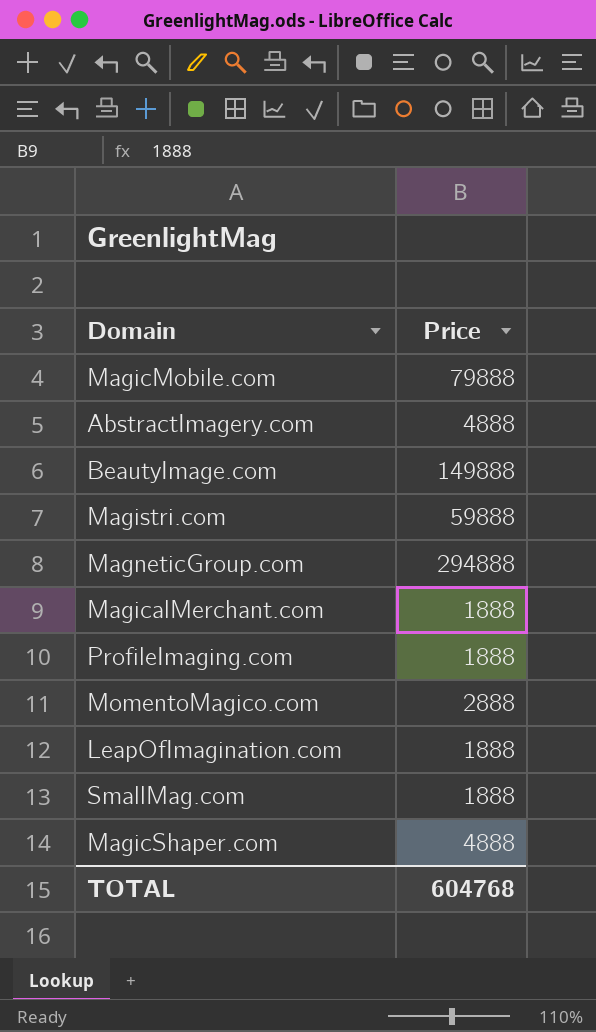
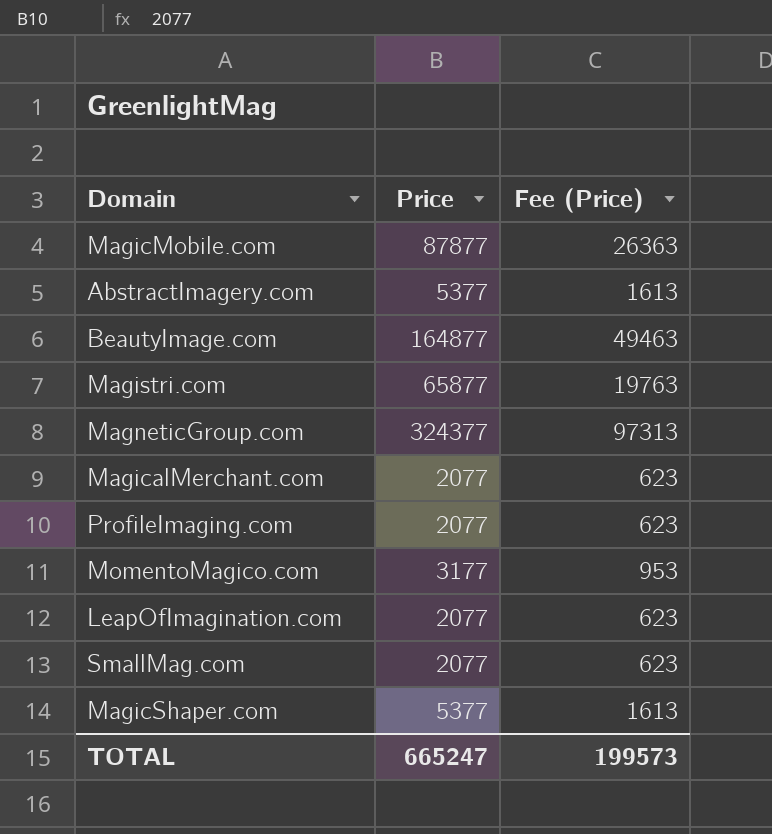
column Fee (Price) | formula: none -> [Price] * 0.3
MagicMobile.com | Price: 79888 -> 87877
AbstractImagery.com | Price: 4888 -> 5377
BeautyImage.com | Price: 149888 -> 164877
Magistri.com | Price: 59888 -> 65877
MagneticGroup.com | Price: 294888 -> 324377
MagicalMerchant.com | Price: 1888 -> 2077
ProfileImaging.com | Price: 1888 -> 2077
MomentoMagico.com | Price: 2888 -> 3177
LeapOfImagination.com | Price: 1888 -> 2077
SmallMag.com | Price: 1888 -> 2077
MagicShaper.com | Price: 4888 -> 5377
TOTAL | Price: 604768 -> 665247

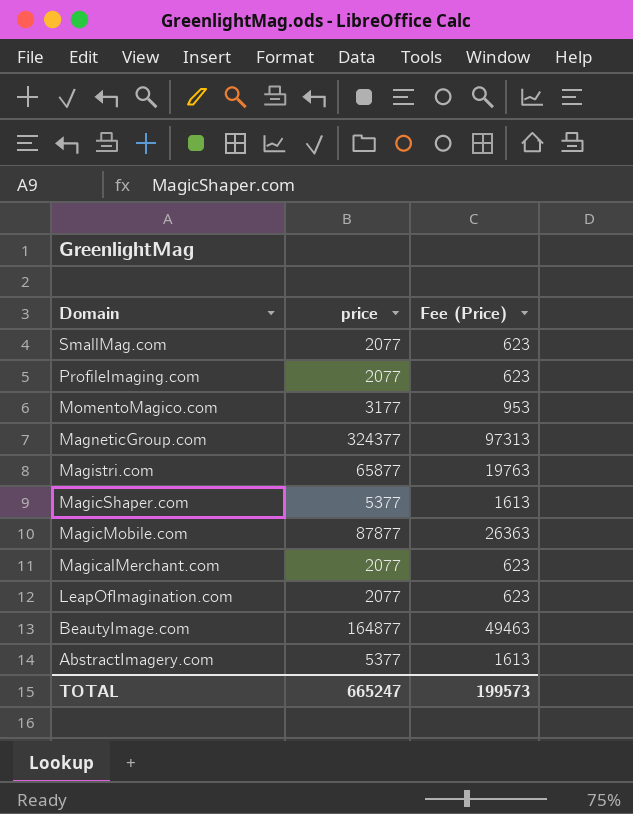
row order: none -> Domain descending
column name: Price -> price

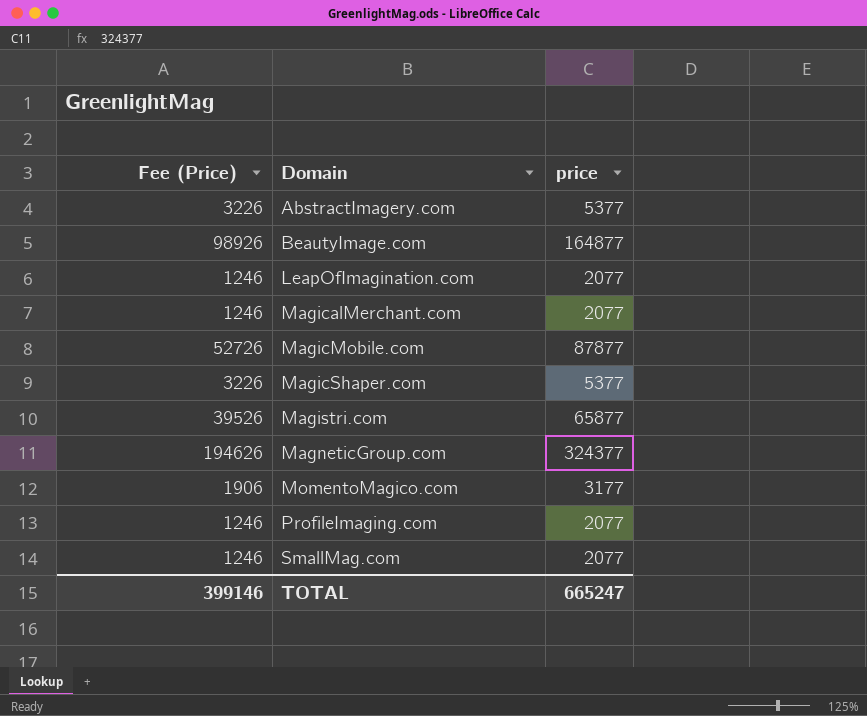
row order: Domain descending -> Domain ascending
column Fee (Price) | formula: [price] * 0.3 -> [price] * 0.6
column Fee (Price) | position: 3 -> 1
TOTAL | Fee (Price): 199573 -> 399146

